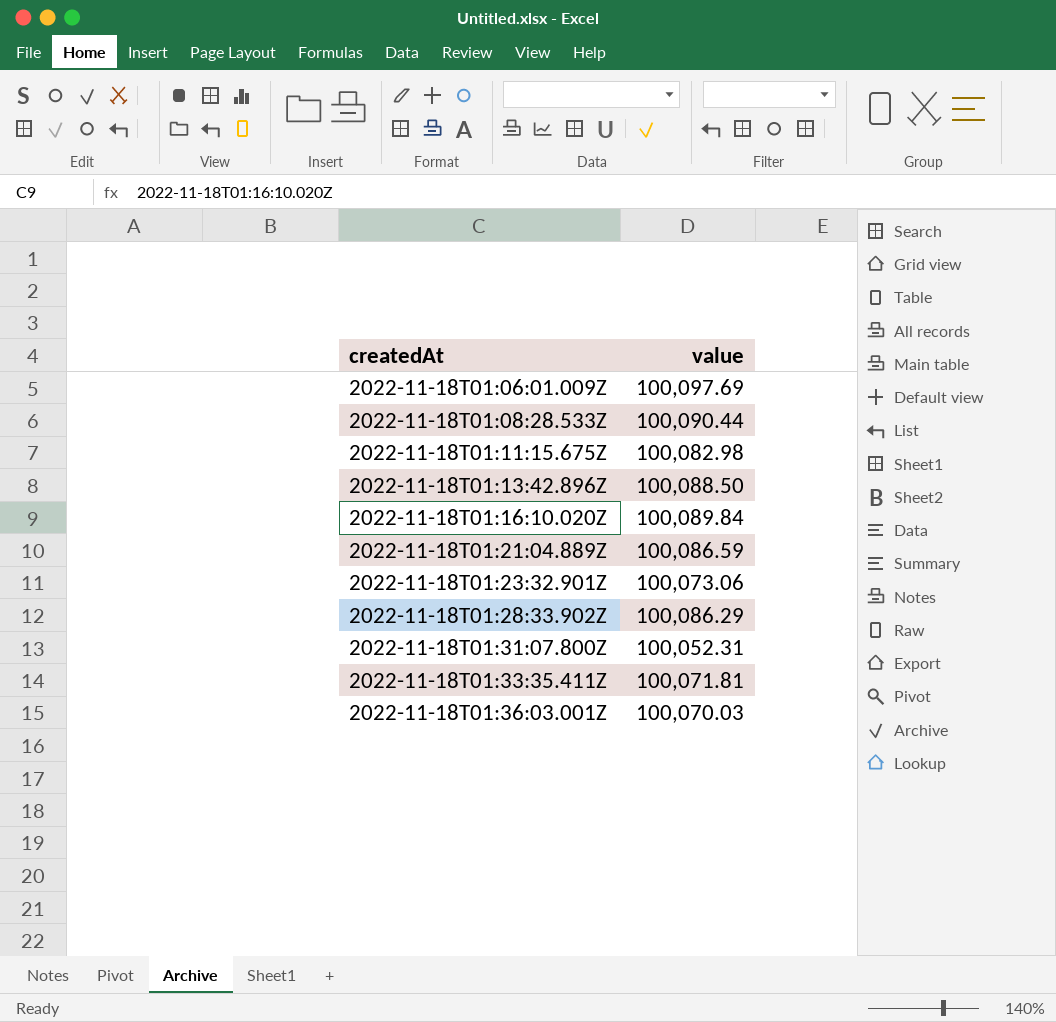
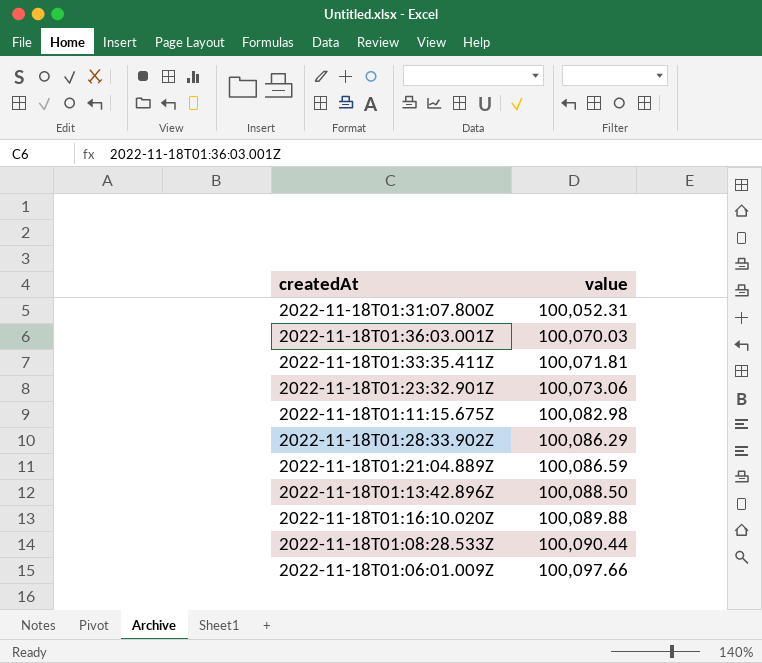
row order: createdAt ascending -> value ascending
2022-11-18T01:16:10.020Z | value: 100,089.84 -> 100,089.88
2022-11-18T01:06:01.009Z | value: 100,097.69 -> 100,097.66

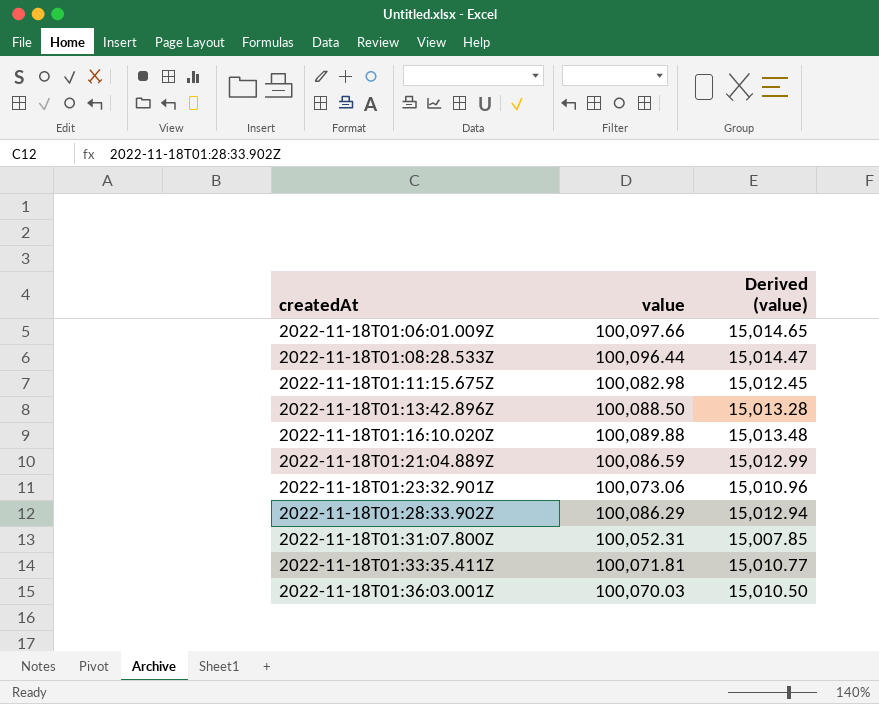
row order: value ascending -> createdAt ascending
column Derived (value) | formula: none -> [value] * 0.15
2022-11-18T01:08:28.533Z | value: 100,090.44 -> 100,096.44

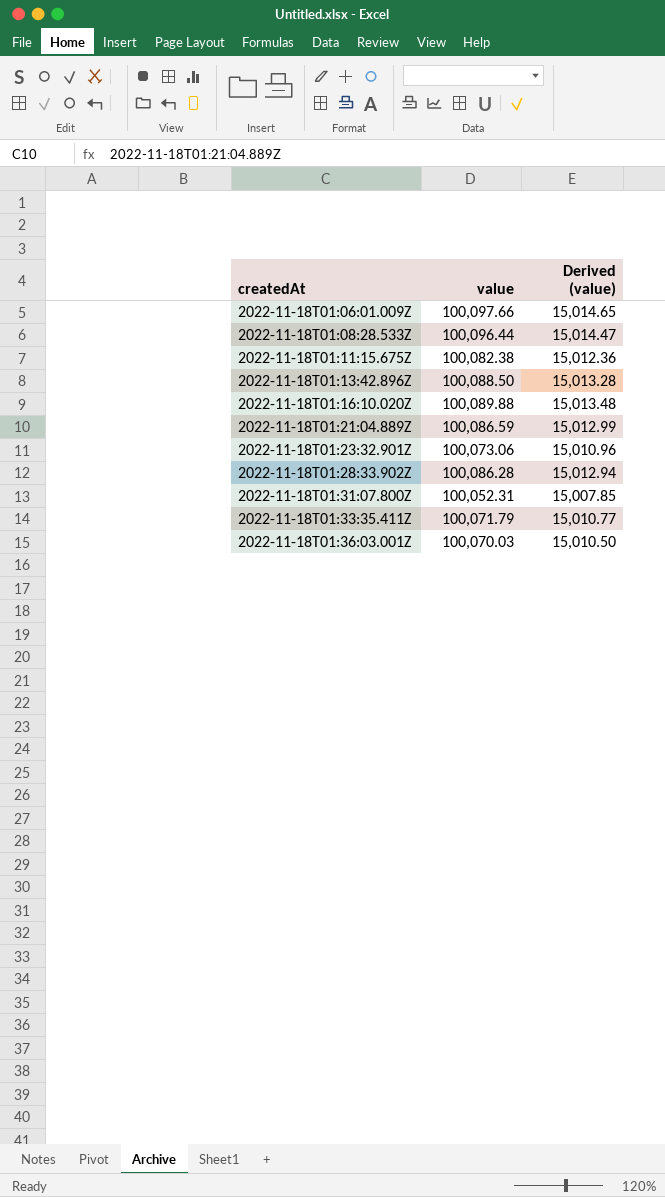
2022-11-18T01:11:15.675Z | value: 100,082.98 -> 100,082.38
2022-11-18T01:11:15.675Z | Derived (value): 15,012.45 -> 15,012.36
2022-11-18T01:28:33.902Z | value: 100,086.29 -> 100,086.28
2022-11-18T01:33:35.411Z | value: 100,071.81 -> 100,071.79

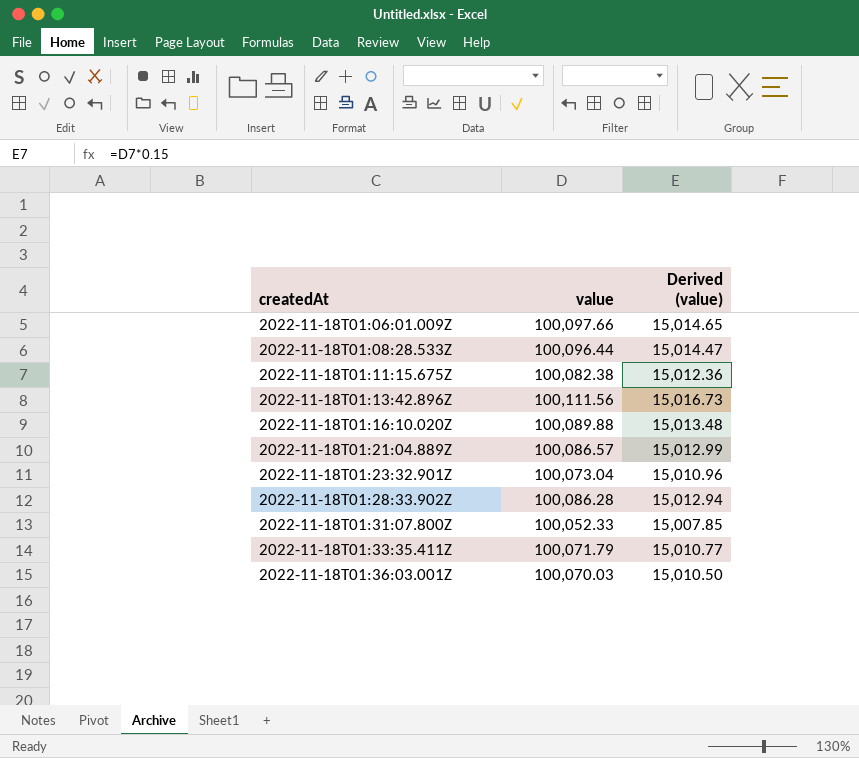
2022-11-18T01:13:42.896Z | value: 100,088.50 -> 100,111.56
2022-11-18T01:13:42.896Z | Derived (value): 15,013.28 -> 15,016.73
2022-11-18T01:21:04.889Z | value: 100,086.59 -> 100,086.57
2022-11-18T01:23:32.901Z | value: 100,073.06 -> 100,073.04
2022-11-18T01:31:07.800Z | value: 100,052.31 -> 100,052.33

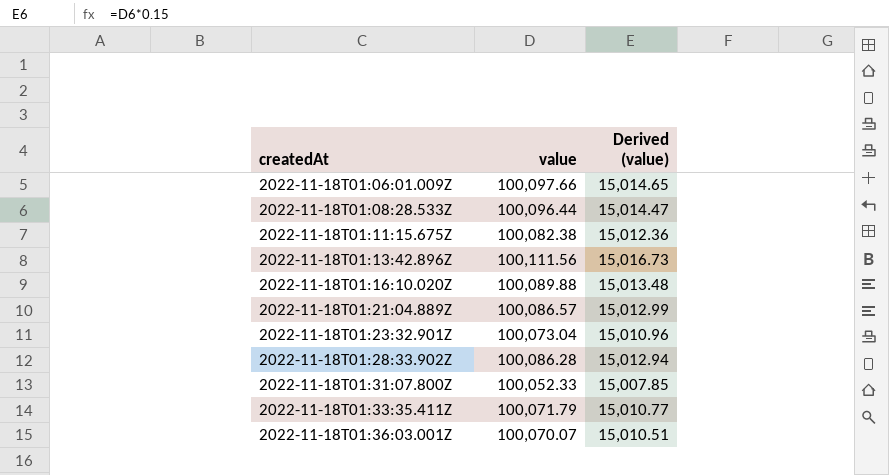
2022-11-18T01:36:03.001Z | value: 100,070.03 -> 100,070.07
2022-11-18T01:36:03.001Z | Derived (value): 15,010.50 -> 15,010.51

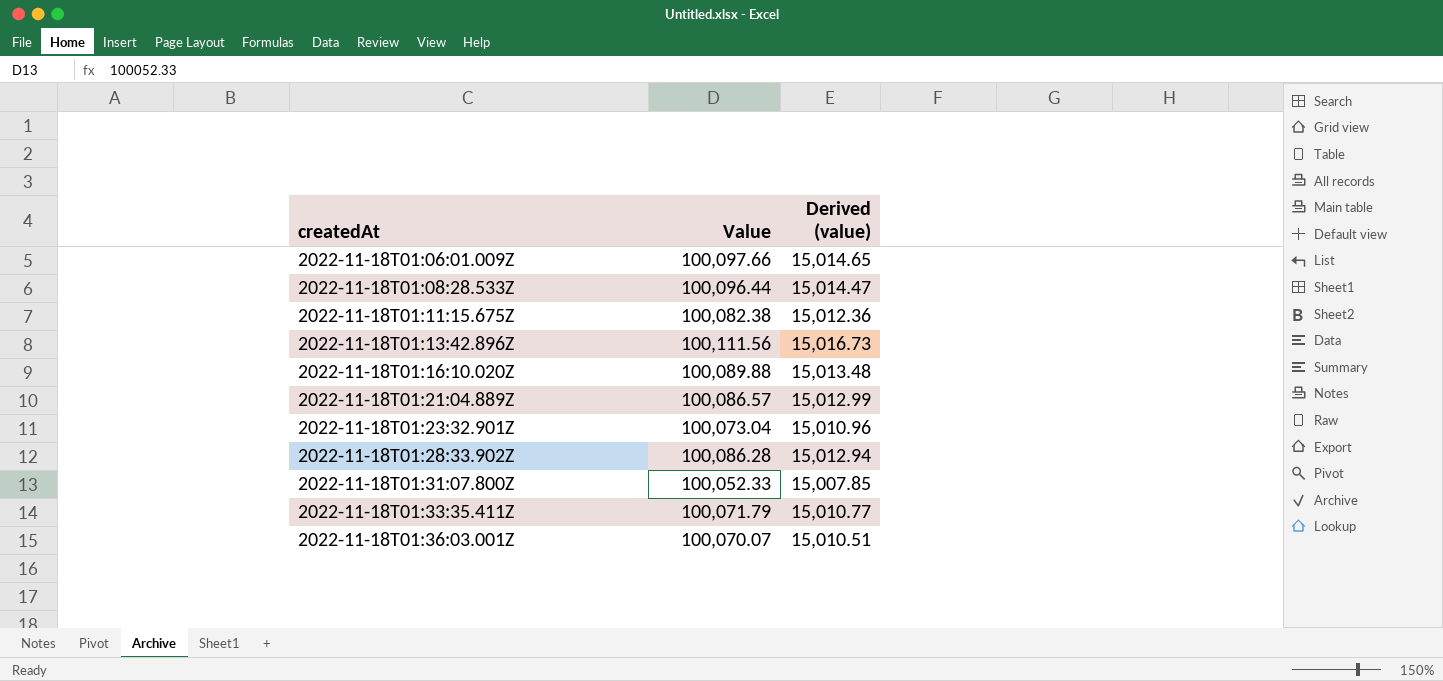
column name: value -> Value

